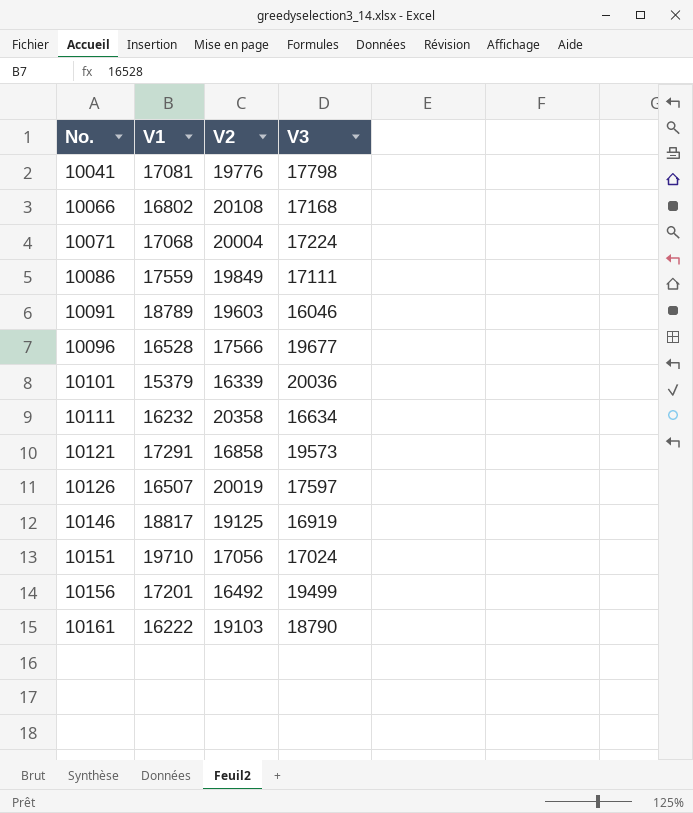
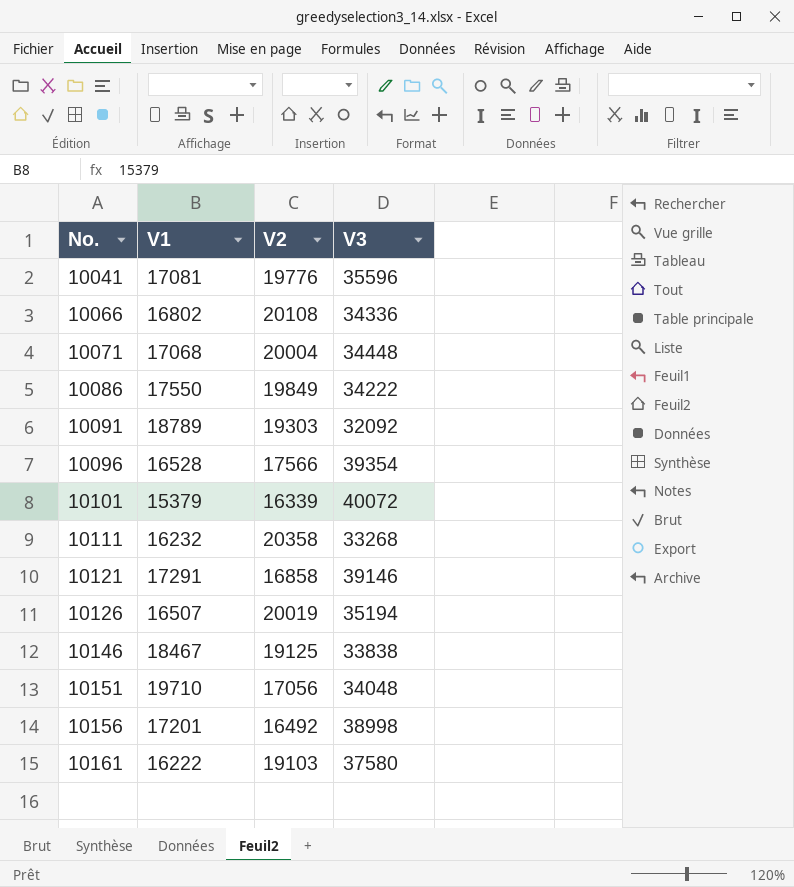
10041 | V3: 17798 -> 35596
10066 | V3: 17168 -> 34336
10071 | V3: 17224 -> 34448
10086 | V1: 17559 -> 17550
10086 | V3: 17111 -> 34222
10091 | V2: 19603 -> 19303
10091 | V3: 16046 -> 32092
10096 | V3: 19677 -> 39354
10101 | V3: 20036 -> 40072
10111 | V3: 16634 -> 33268
10121 | V3: 19573 -> 39146
10126 | V3: 17597 -> 35194
10146 | V1: 18817 -> 18467
10146 | V3: 16919 -> 33838
10151 | V3: 17024 -> 34048
10156 | V3: 19499 -> 38998
10161 | V3: 18790 -> 37580

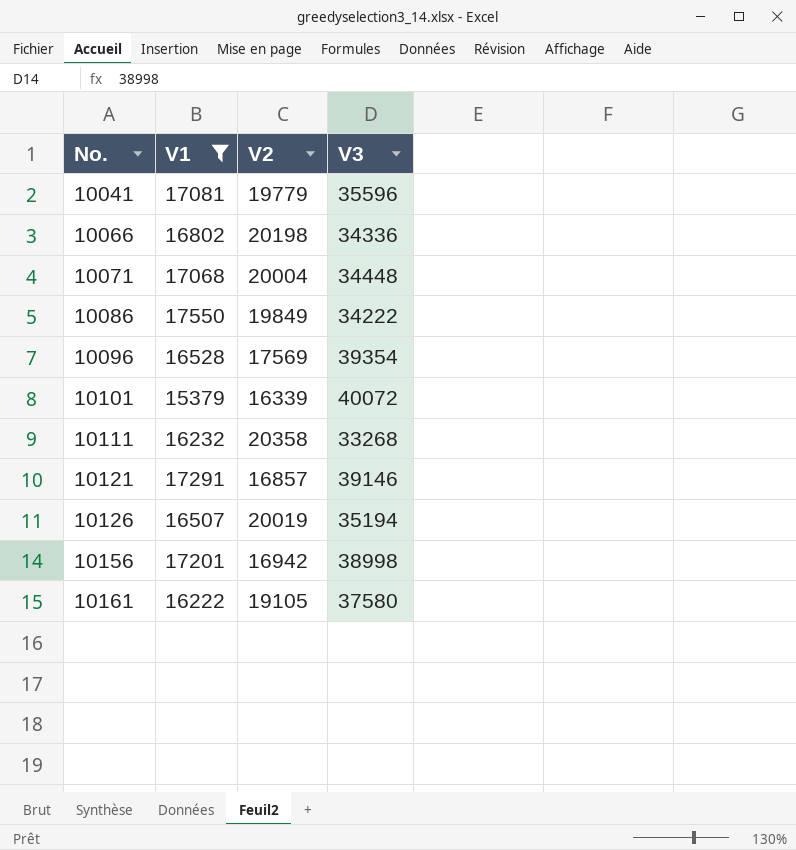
filter: none -> V1 <= 17550
10041 | V2: 19776 -> 19779
10066 | V2: 20108 -> 20198
10096 | V2: 17566 -> 17569
10121 | V2: 16858 -> 16857
10156 | V2: 16492 -> 16942
10161 | V2: 19103 -> 19105

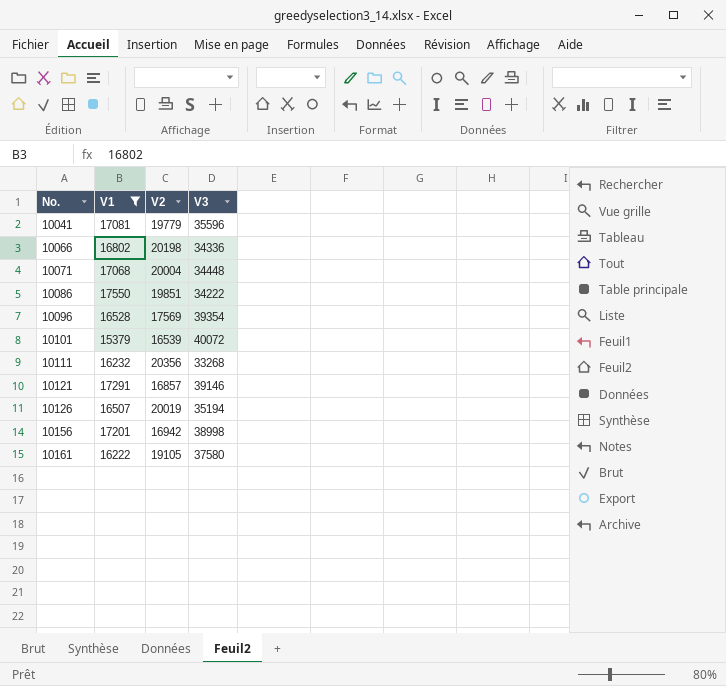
10086 | V2: 19849 -> 19851
10101 | V2: 16339 -> 16539
10111 | V2: 20358 -> 20356

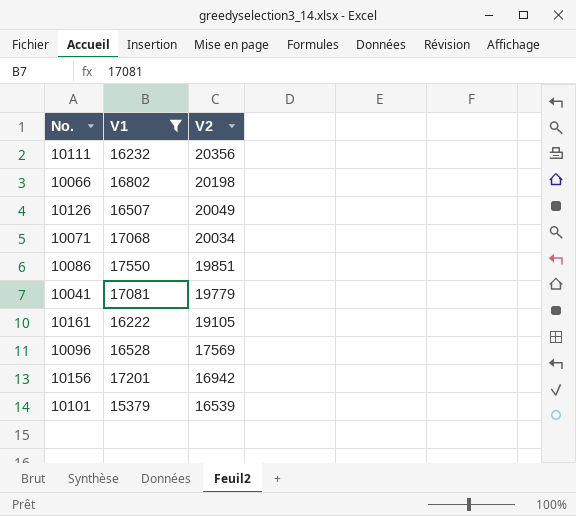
row order: No. ascending -> V2 descending
column V3 | position: 4 -> none
row 10121: 17291 | 16857 | 39146 -> none
10126 | V2: 20019 -> 20049
10071 | V2: 20004 -> 20034

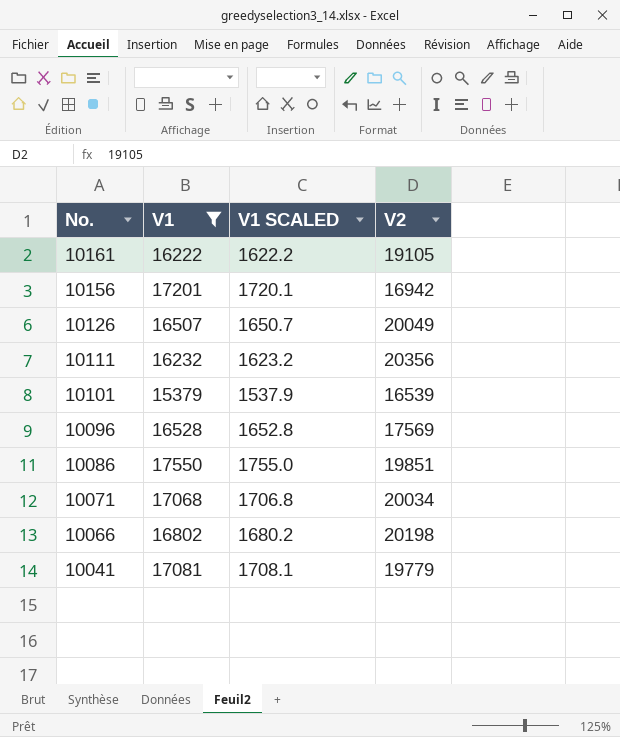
row order: V2 descending -> No. descending
column V1 SCALED | formula: none -> [V1] * 0.1

